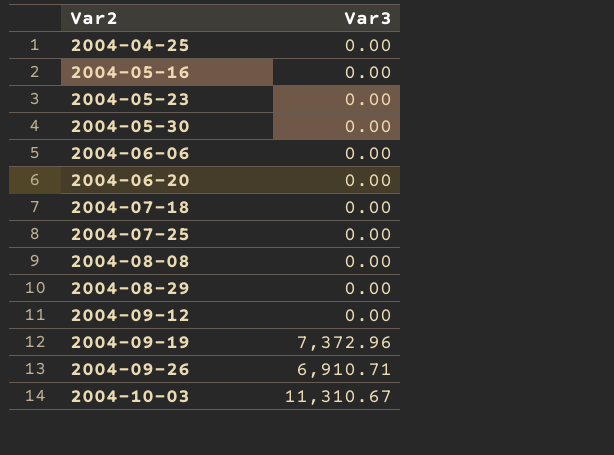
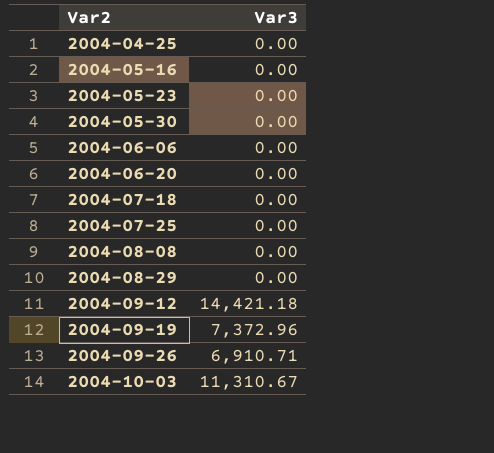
2004-09-12 | Var3: 0.00 -> 14,421.18

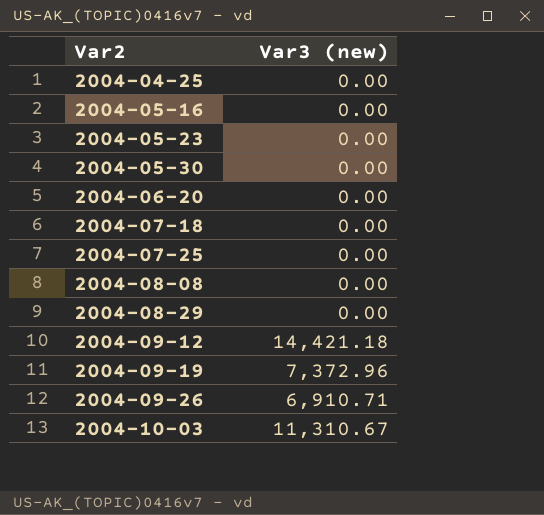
column name: Var3 -> Var3 (new)
row 2004-06-06: 0.00 -> none

